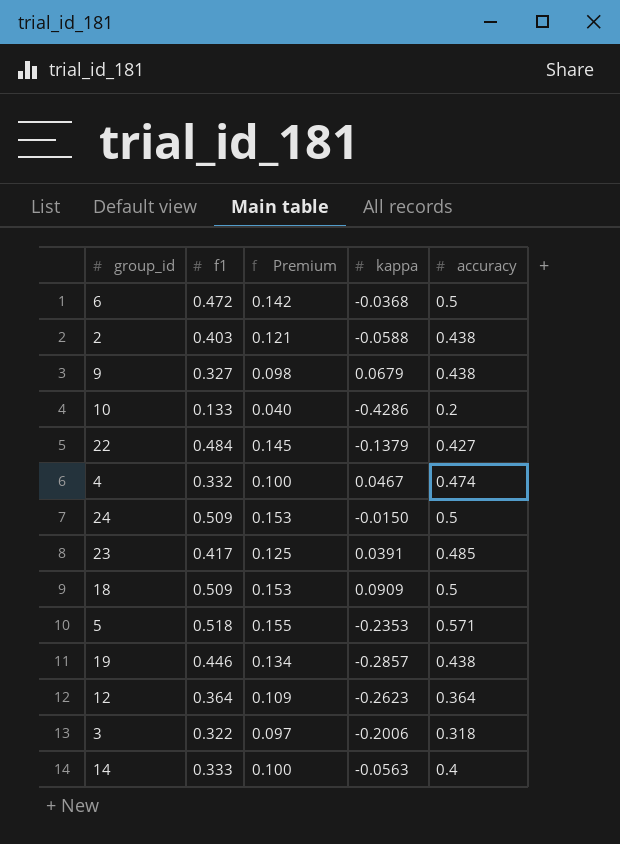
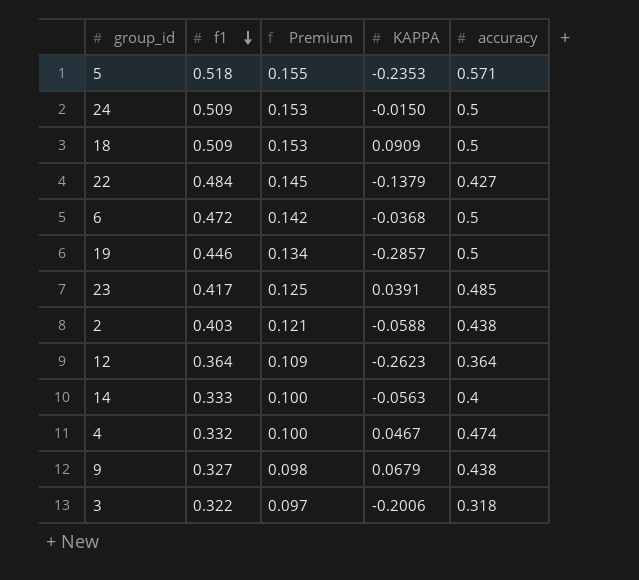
row order: none -> f1 descending
column name: kappa -> KAPPA
row 10: 0.133 | 0.040 | -0.4286 | 0.2 -> none
19 | accuracy: 0.438 -> 0.5

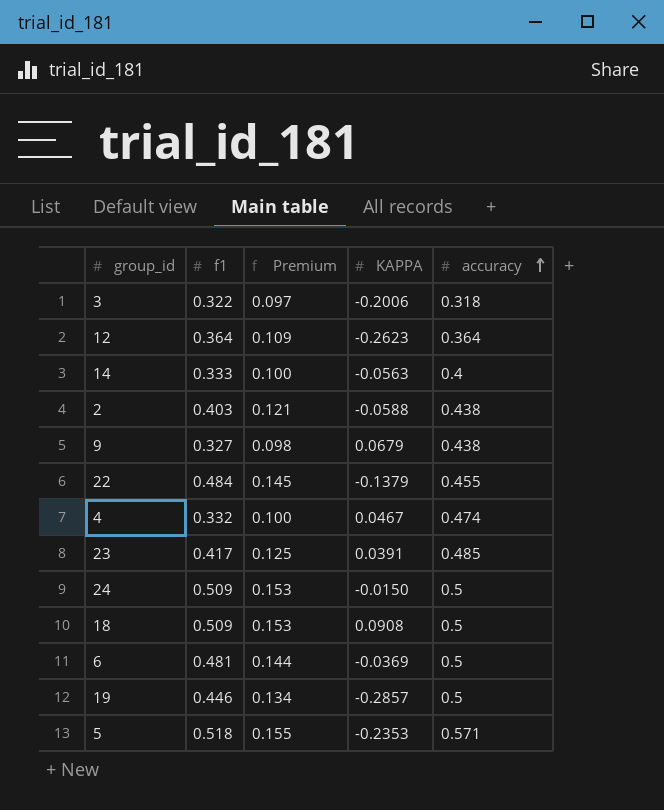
row order: f1 descending -> accuracy ascending
22 | accuracy: 0.427 -> 0.455
18 | KAPPA: 0.0909 -> 0.0908
6 | f1: 0.472 -> 0.481
6 | Premium: 0.142 -> 0.144
6 | KAPPA: -0.0368 -> -0.0369

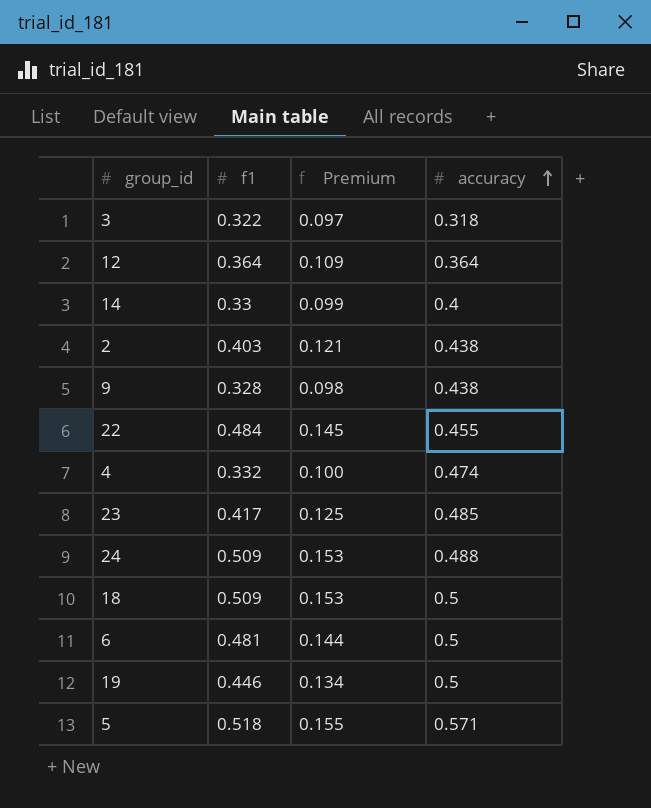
column KAPPA | position: 4 -> none
14 | f1: 0.333 -> 0.33
14 | Premium: 0.100 -> 0.099
9 | f1: 0.327 -> 0.328
24 | accuracy: 0.5 -> 0.488

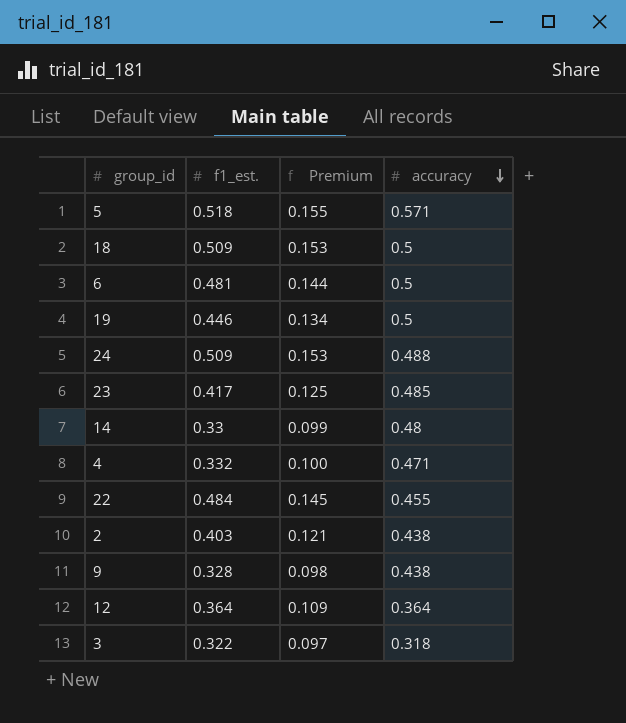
row order: accuracy ascending -> accuracy descending
column name: f1 -> f1_est.
14 | accuracy: 0.4 -> 0.48
4 | accuracy: 0.474 -> 0.471

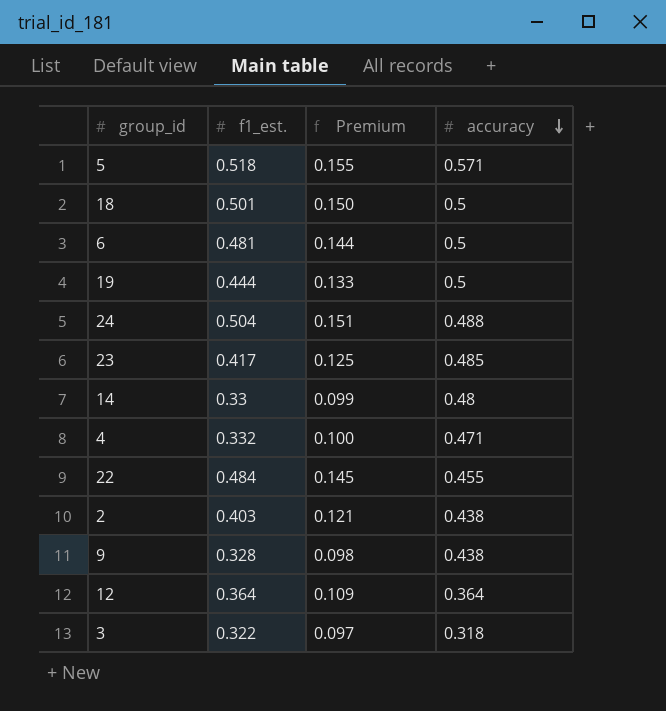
18 | f1_est.: 0.509 -> 0.501
18 | Premium: 0.153 -> 0.150
19 | f1_est.: 0.446 -> 0.444
19 | Premium: 0.134 -> 0.133
24 | f1_est.: 0.509 -> 0.504
24 | Premium: 0.153 -> 0.151

